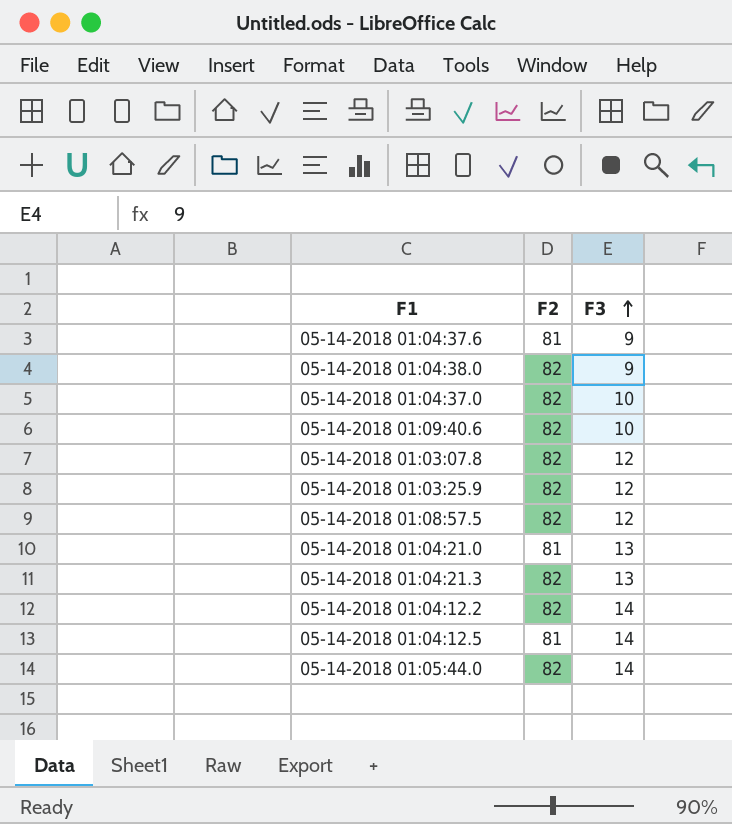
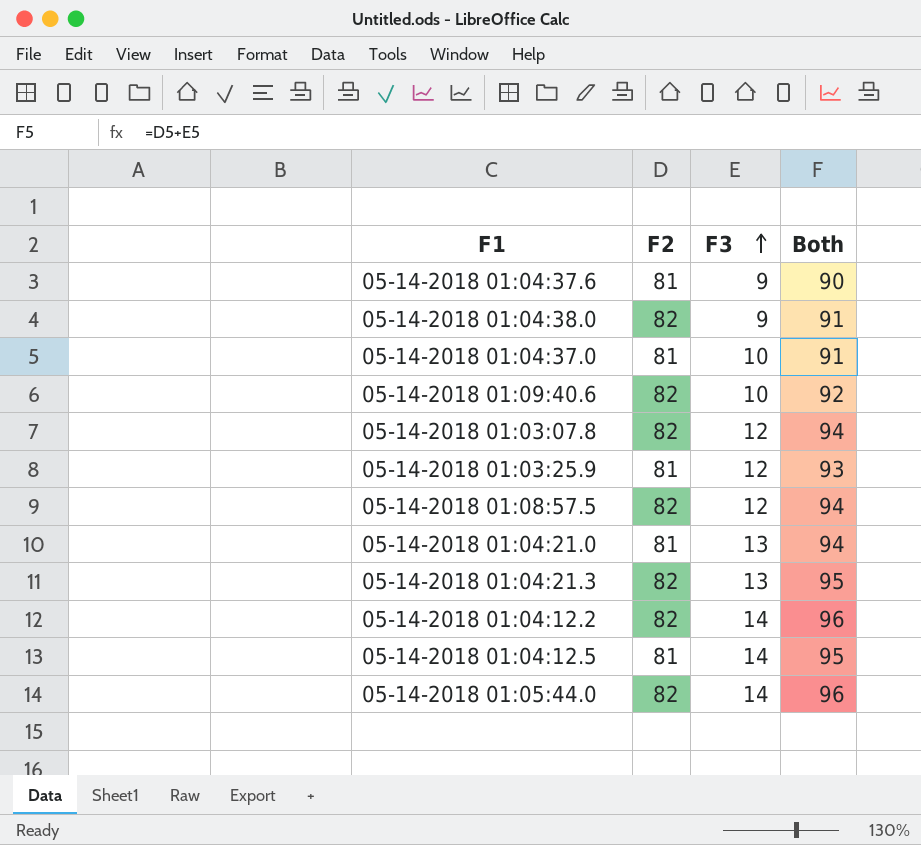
column Both | formula: none -> [F2] + [F3]
05-14-2018 01:04:37.0 | F2: 82 -> 81
05-14-2018 01:03:25.9 | F2: 82 -> 81

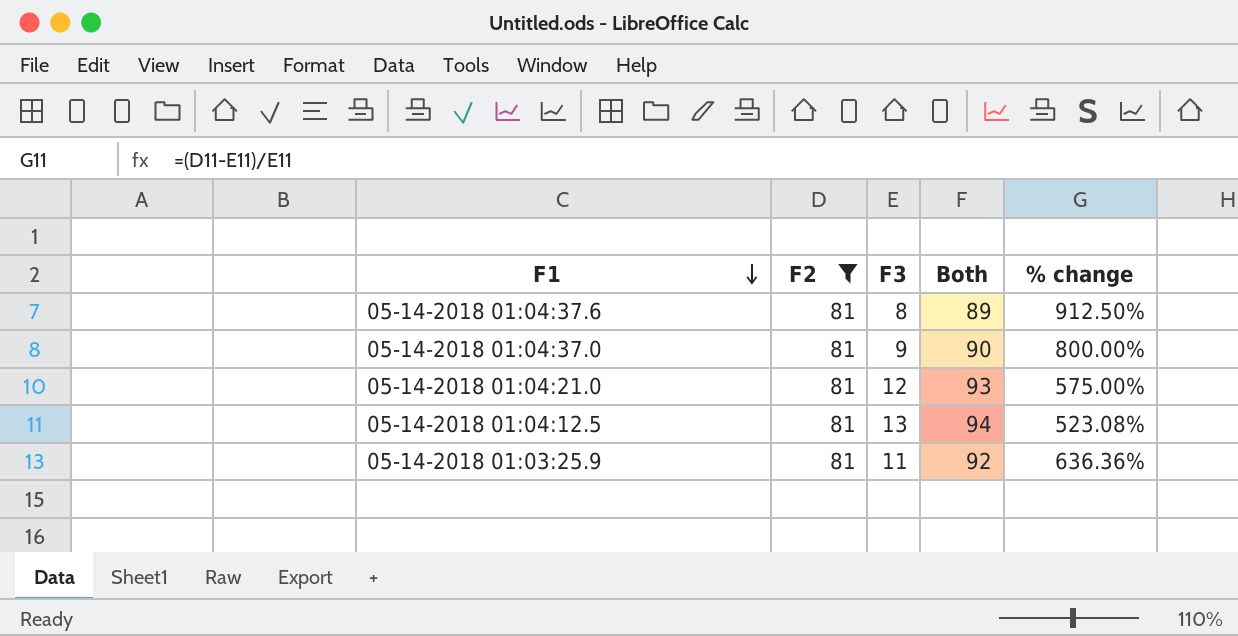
filter: none -> F2 = 81
row order: F3 ascending -> F1 descending
column % change | formula: none -> ([F2] - [F3]) / [F3]
05-14-2018 01:04:37.6 | F3: 9 -> 8
05-14-2018 01:04:37.6 | Both: 90 -> 89
05-14-2018 01:04:37.0 | F3: 10 -> 9
05-14-2018 01:04:37.0 | Both: 91 -> 90
05-14-2018 01:04:21.0 | F3: 13 -> 12
05-14-2018 01:04:21.0 | Both: 94 -> 93
05-14-2018 01:04:12.5 | F3: 14 -> 13
05-14-2018 01:04:12.5 | Both: 95 -> 94
05-14-2018 01:03:25.9 | F3: 12 -> 11
05-14-2018 01:03:25.9 | Both: 93 -> 92

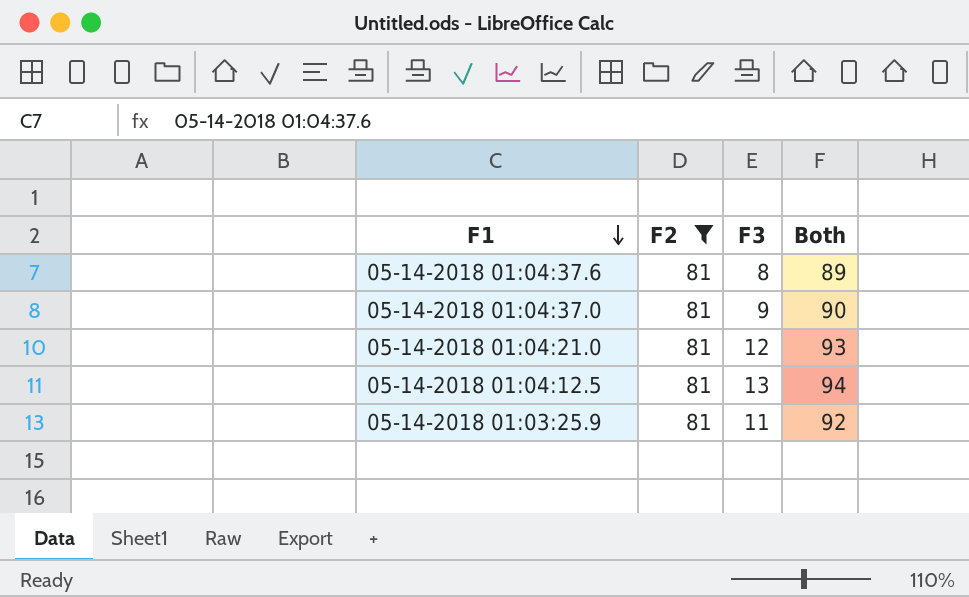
column % change | formula: ([F2] - [F3]) / [F3] -> none

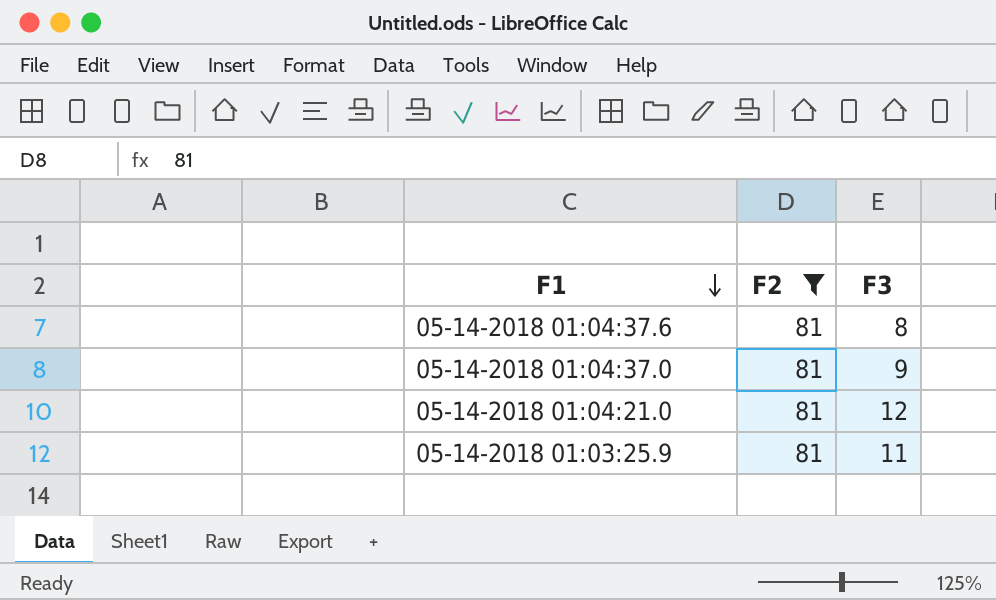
column Both | formula: [F2] + [F3] -> none
row 05-14-2018 01:04:12.5: 81 | 13 | 94 -> none

